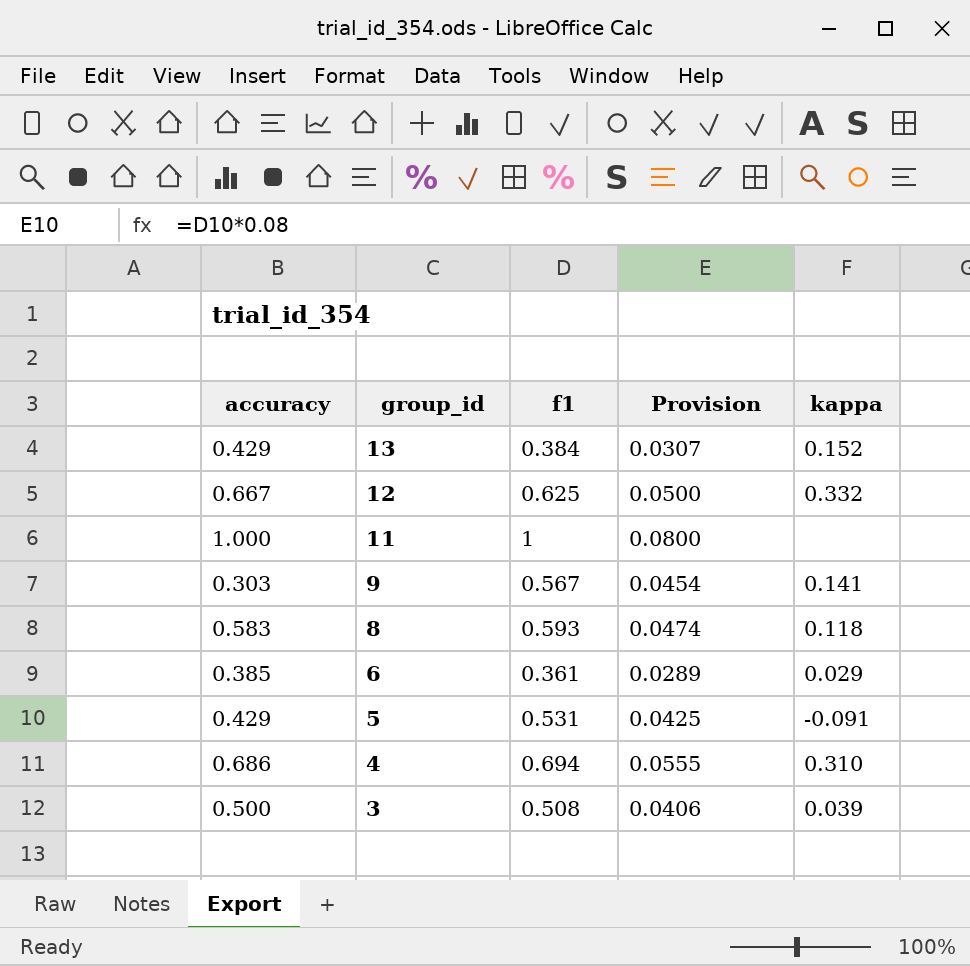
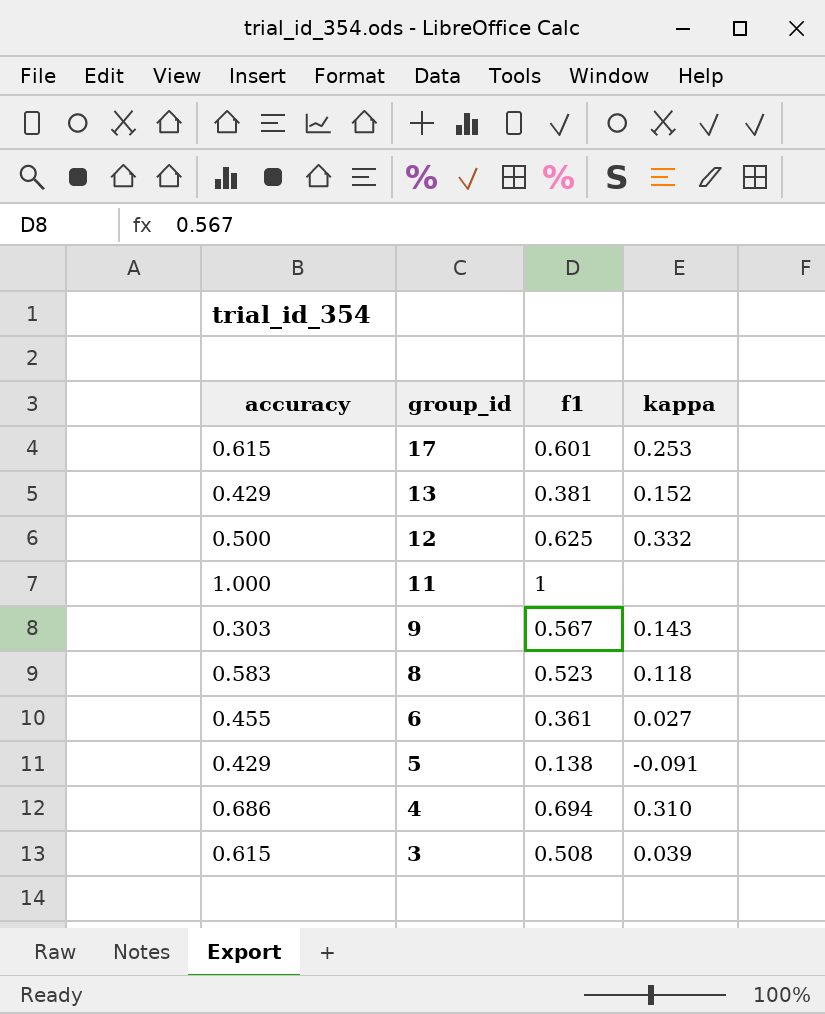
column Provision | formula: [f1] * 0.08 -> none
row 17: none -> 0.615 | 0.601 | 0.253
13 | f1: 0.384 -> 0.381
12 | accuracy: 0.667 -> 0.500
9 | kappa: 0.141 -> 0.143
8 | f1: 0.593 -> 0.523
6 | accuracy: 0.385 -> 0.455
6 | kappa: 0.029 -> 0.027
5 | f1: 0.531 -> 0.138
3 | accuracy: 0.500 -> 0.615

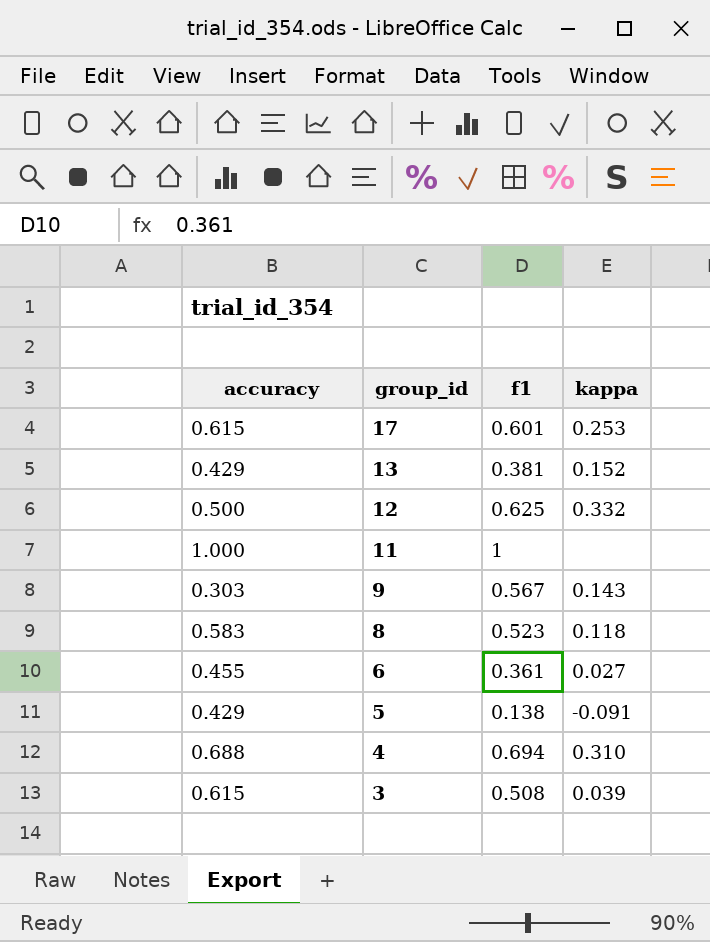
4 | accuracy: 0.686 -> 0.688

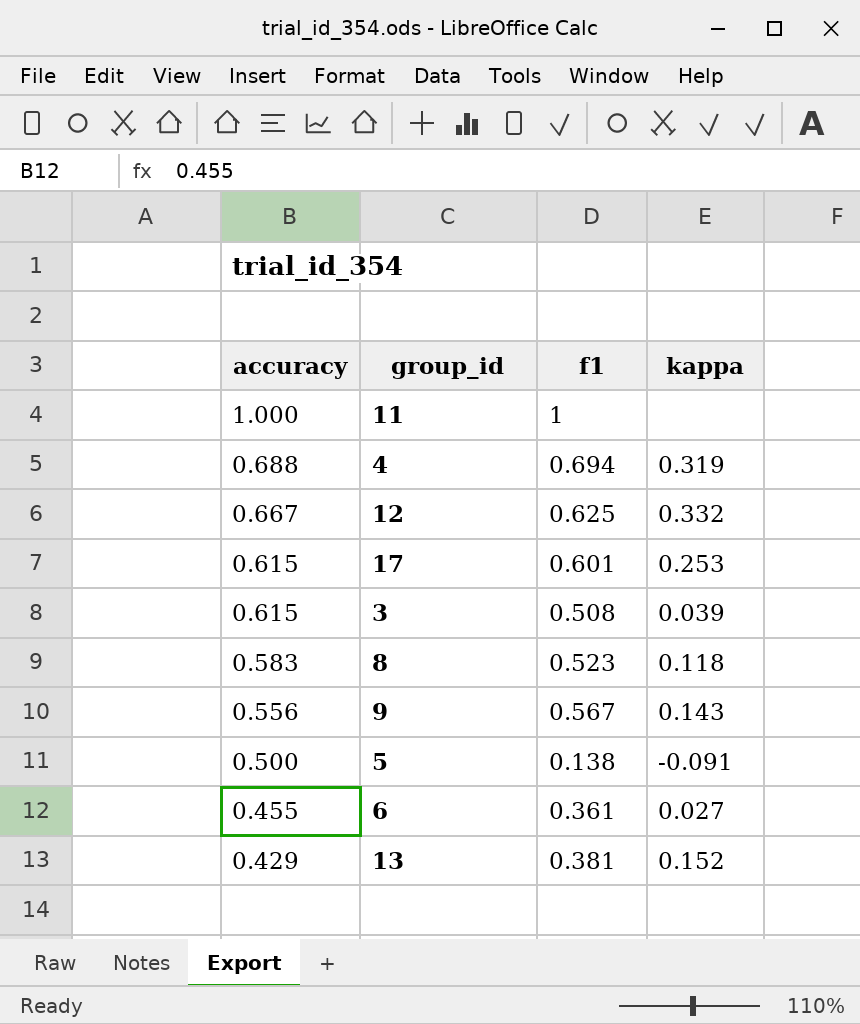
row order: group_id descending -> accuracy descending
4 | kappa: 0.310 -> 0.319
12 | accuracy: 0.500 -> 0.667
9 | accuracy: 0.303 -> 0.556
5 | accuracy: 0.429 -> 0.500

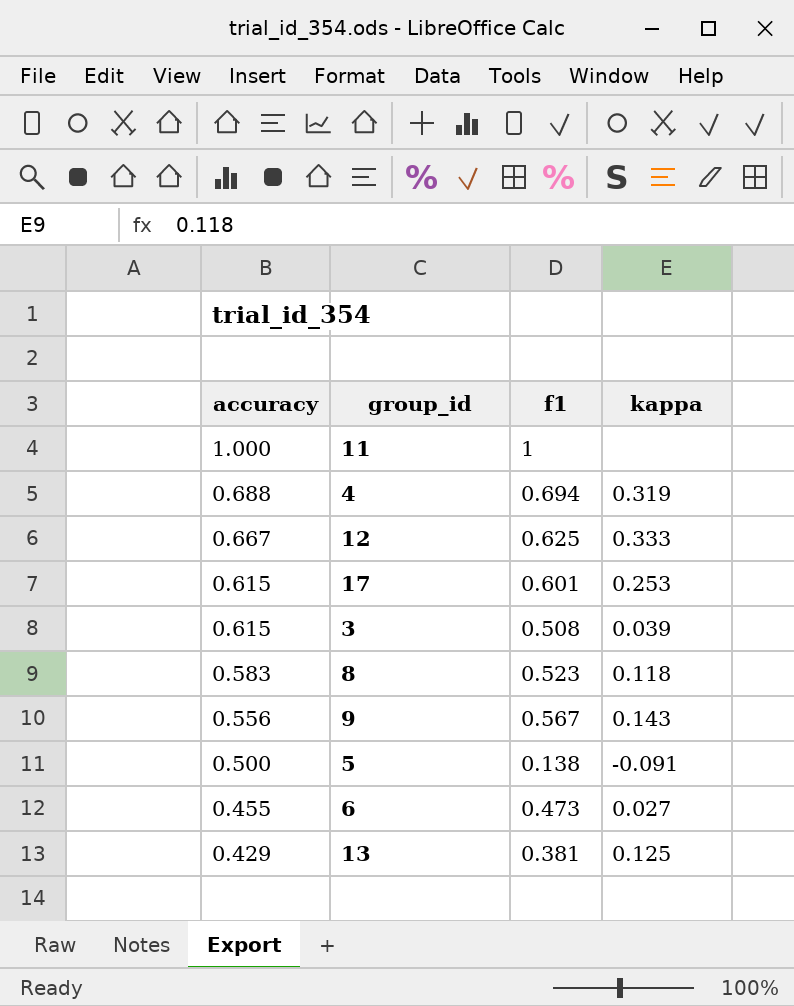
12 | kappa: 0.332 -> 0.333
6 | f1: 0.361 -> 0.473
13 | kappa: 0.152 -> 0.125

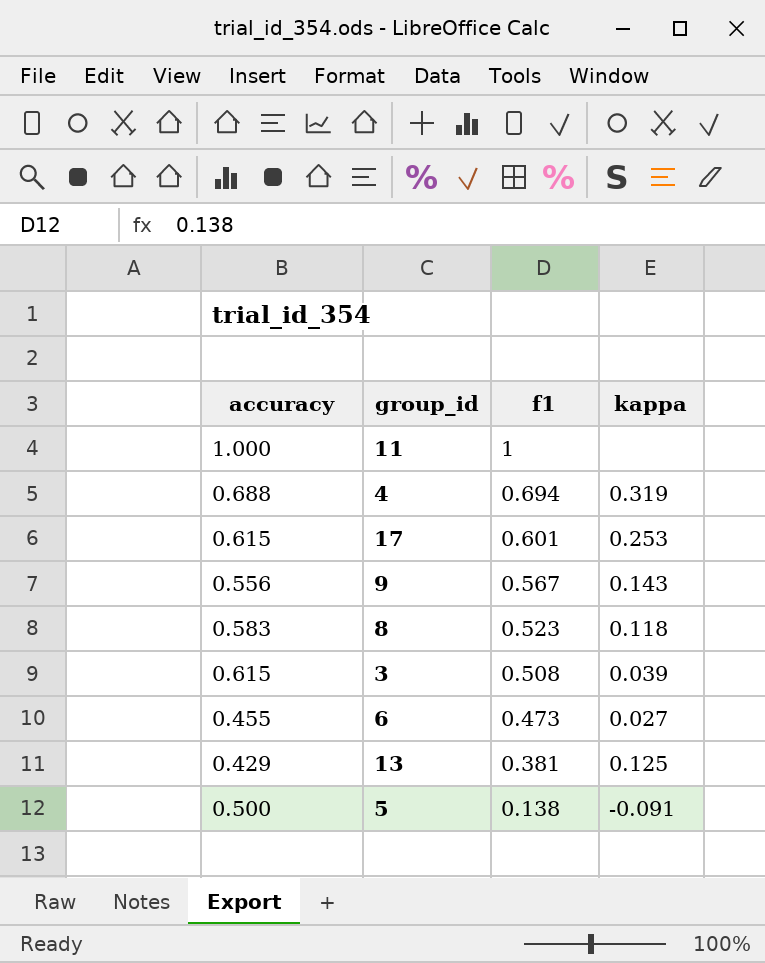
row order: accuracy descending -> f1 descending
row 12: 0.667 | 0.625 | 0.333 -> none

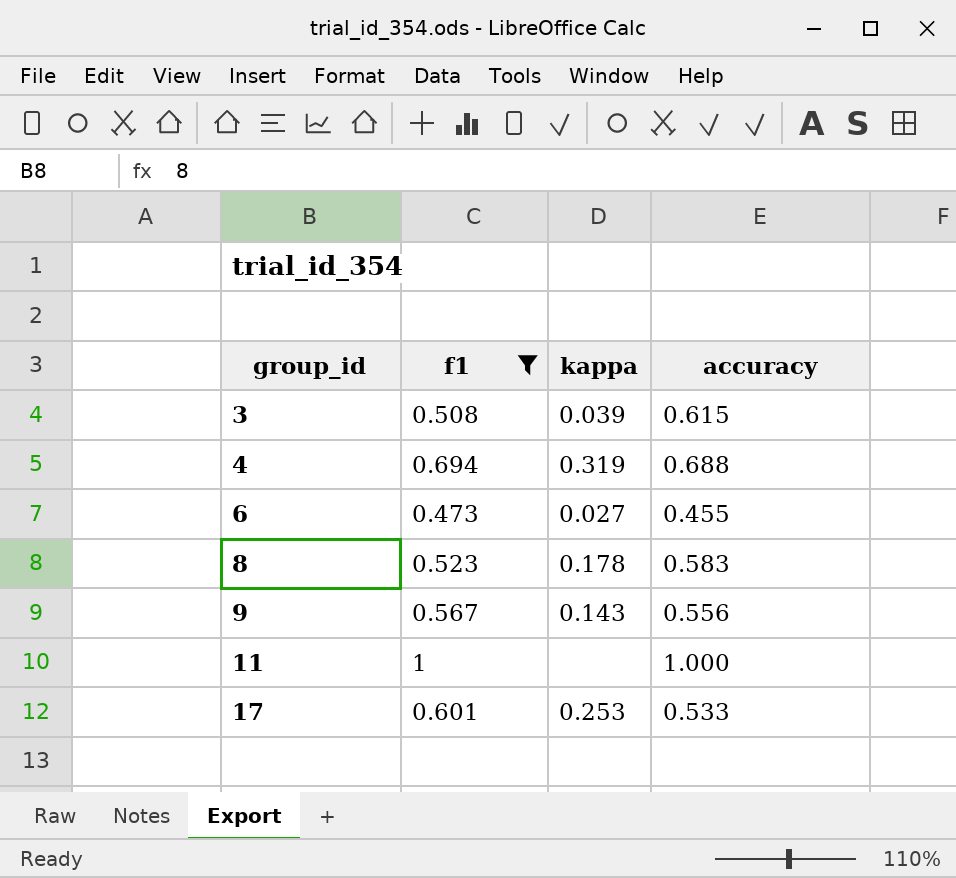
filter: none -> f1 >= 0.473
row order: f1 descending -> group_id ascending
column accuracy | position: 1 -> 4
8 | kappa: 0.118 -> 0.178
17 | accuracy: 0.615 -> 0.533

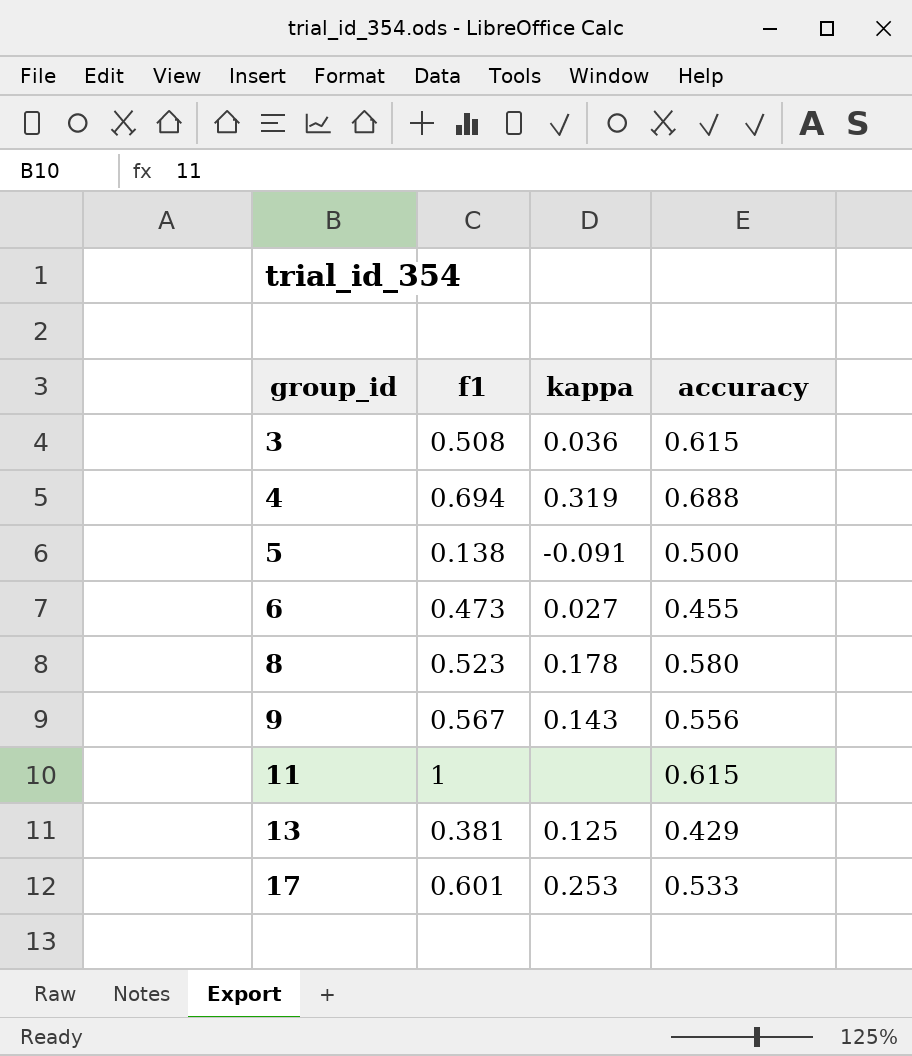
filter: f1 >= 0.473 -> none
3 | kappa: 0.039 -> 0.036
8 | accuracy: 0.583 -> 0.580
11 | accuracy: 1.000 -> 0.615

